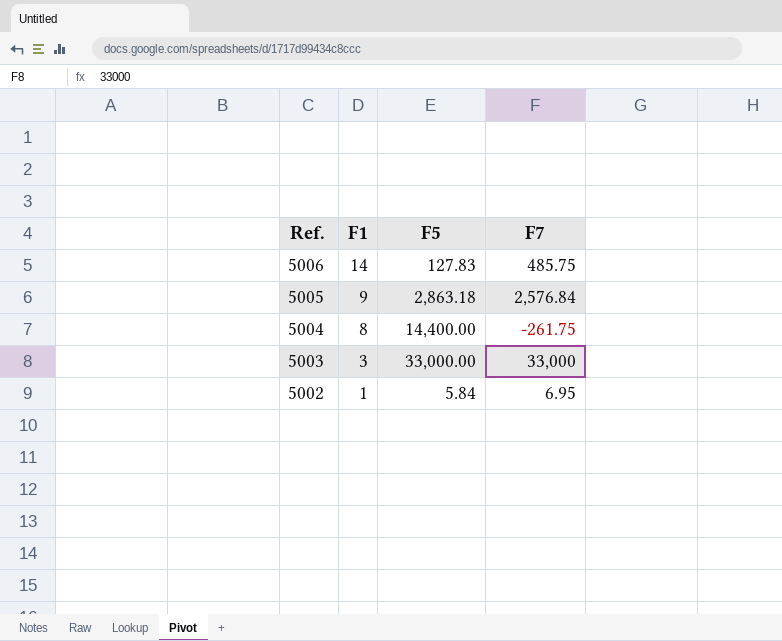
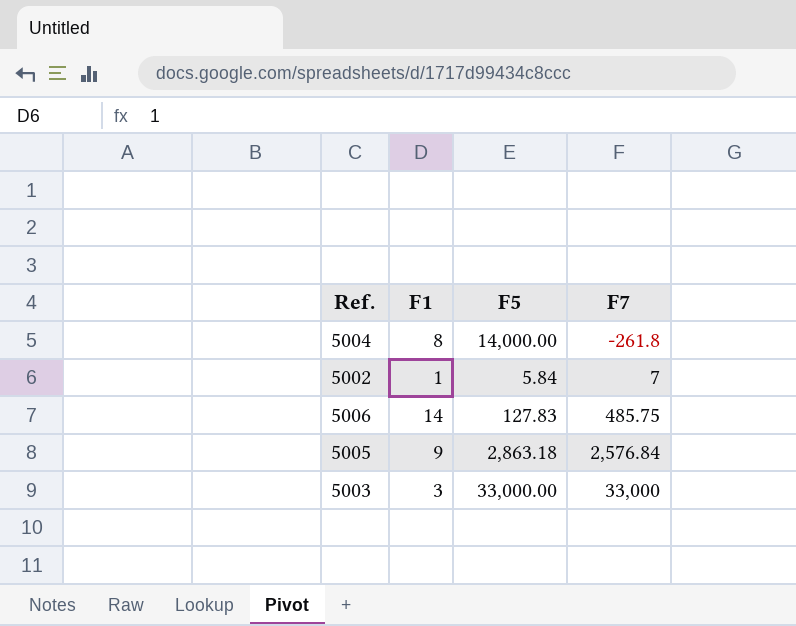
row order: Ref. descending -> F7 ascending
5004 | F5: 14,400.00 -> 14,000.00
5004 | F7: -261.75 -> -261.8
5002 | F7: 6.95 -> 7

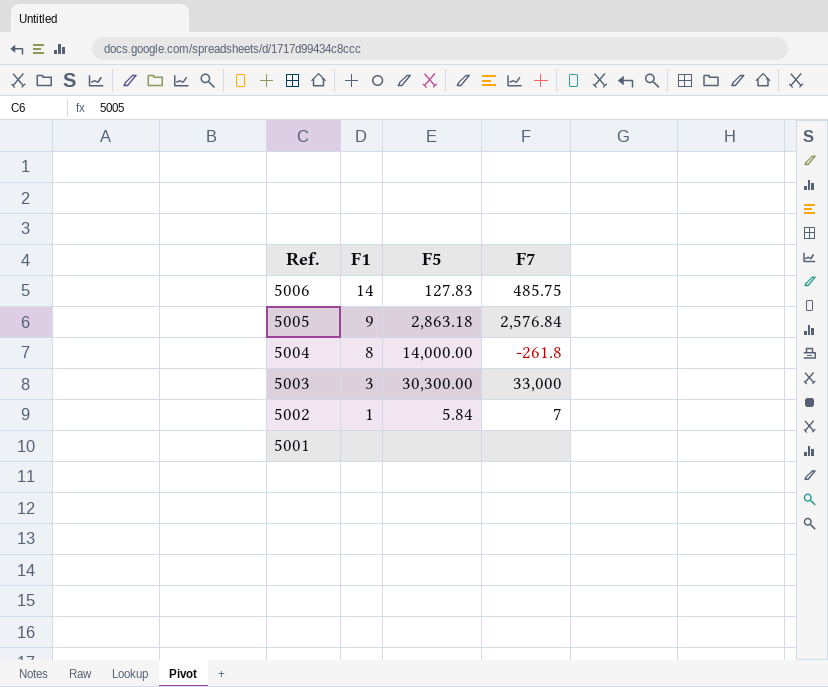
row order: F7 ascending -> Ref. descending
5003 | F5: 33,000.00 -> 30,300.00
row 5001: none -> none | none | none

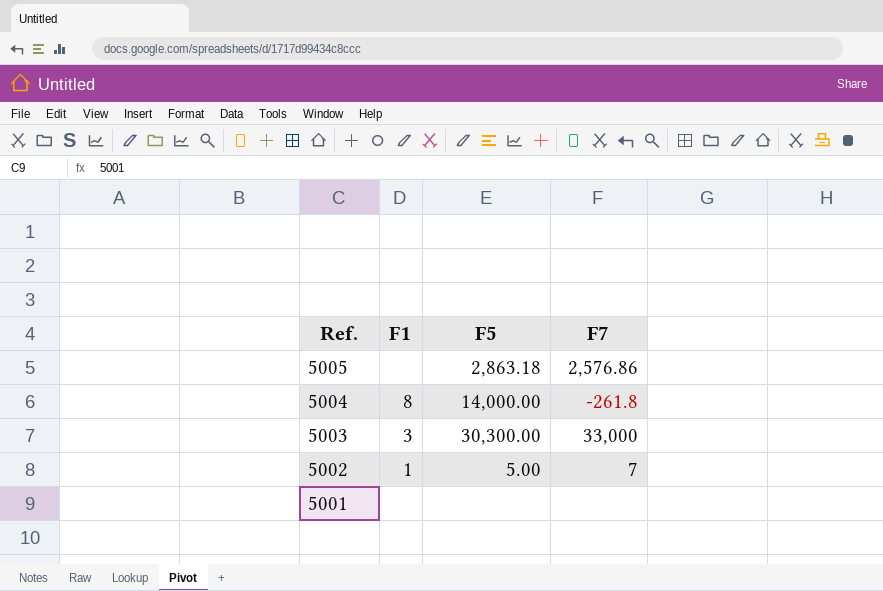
row 5006: 14 | 127.83 | 485.75 -> none
5005 | F1: 9 -> none
5005 | F7: 2,576.84 -> 2,576.86
5002 | F5: 5.84 -> 5.00

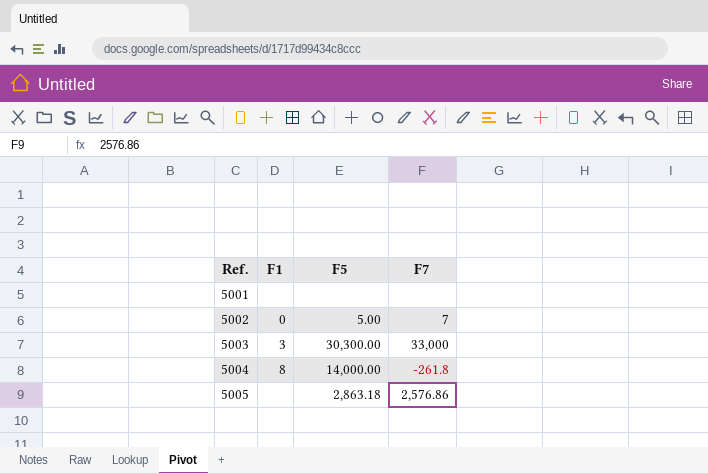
row order: Ref. descending -> Ref. ascending
5002 | F1: 1 -> 0

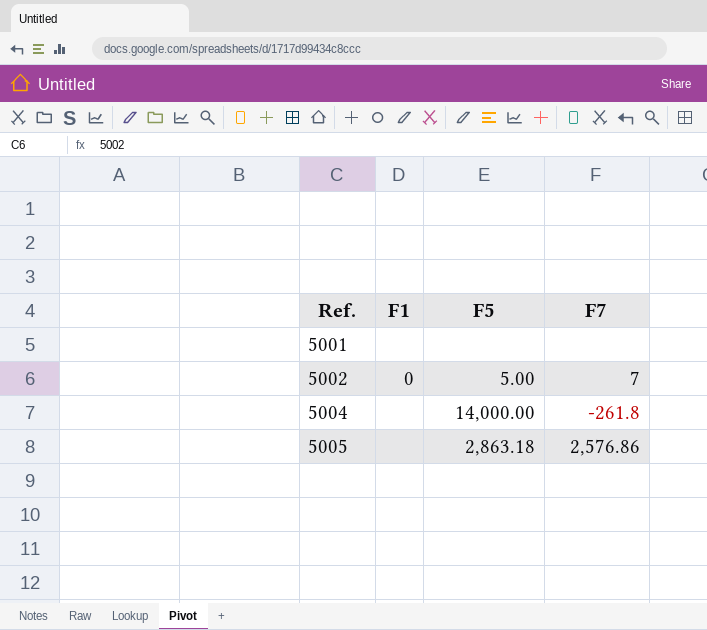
row 5003: 3 | 30,300.00 | 33,000 -> none
5004 | F1: 8 -> none

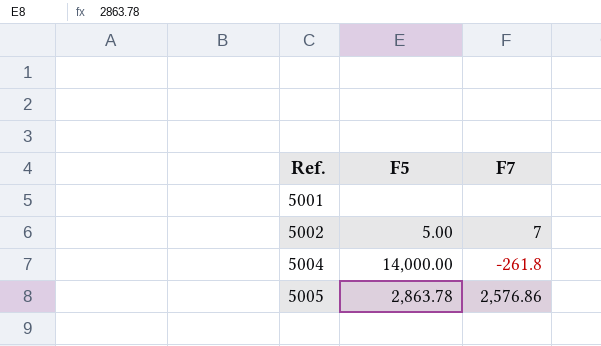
column F1 | position: 2 -> none
5005 | F5: 2,863.18 -> 2,863.78

